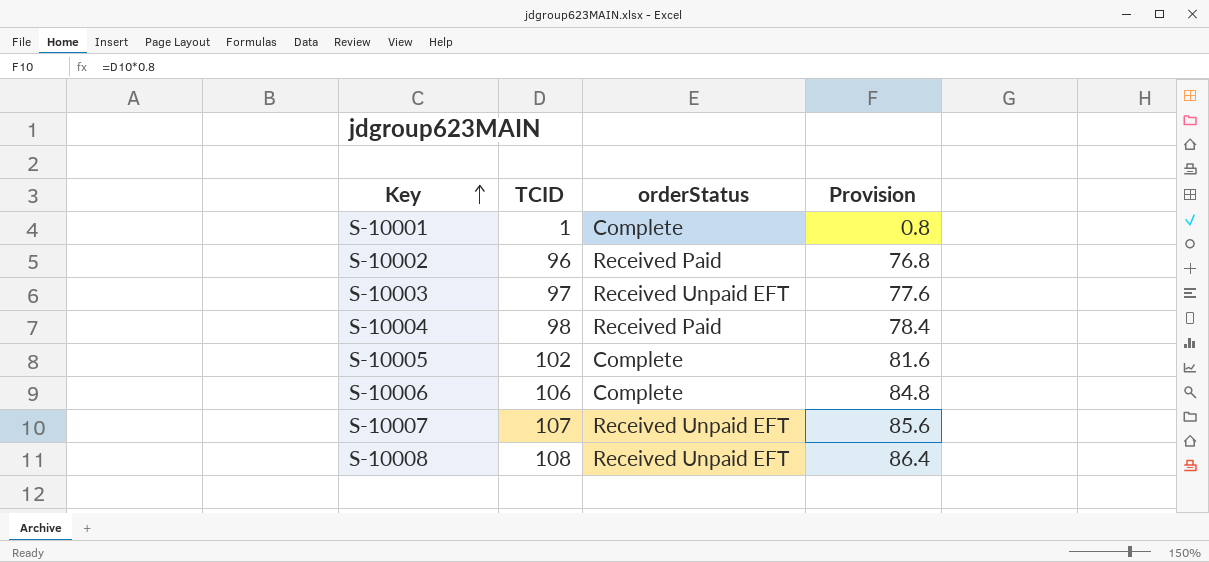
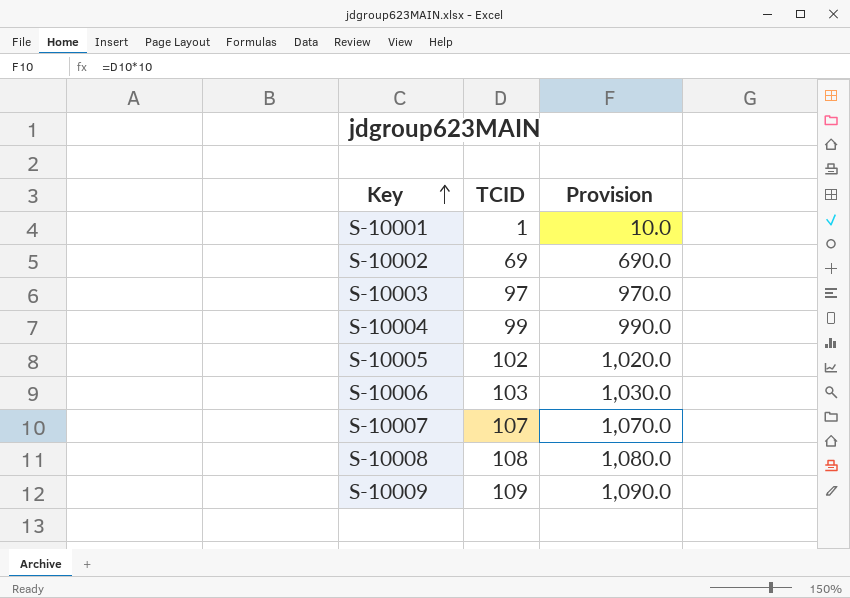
column orderStatus | position: 3 -> none
column Provision | formula: [TCID] * 0.8 -> [TCID] * 10
S-10002 | TCID: 96 -> 69
S-10004 | TCID: 98 -> 99
S-10006 | TCID: 106 -> 103
row S-10009: none -> 109 | 1,090.0

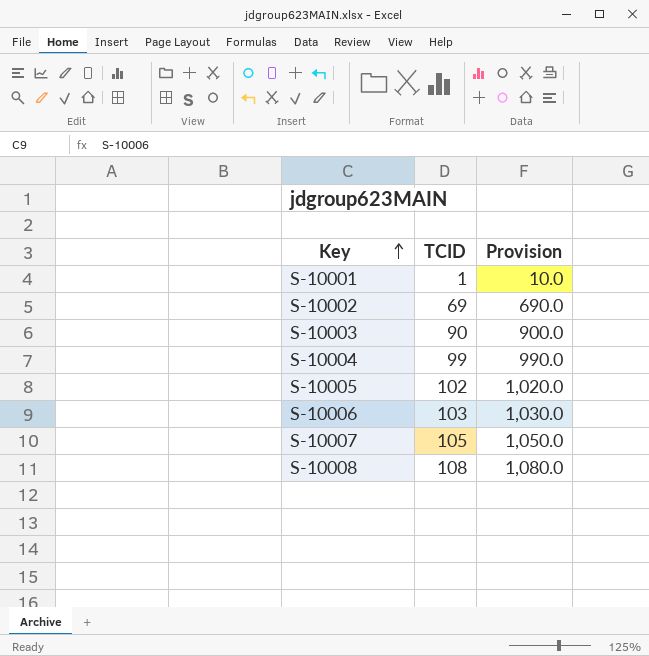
row S-10009: 109 | 1,090.0 -> none
S-10003 | TCID: 97 -> 90
S-10003 | Provision: 970.0 -> 900.0
S-10007 | TCID: 107 -> 105
S-10007 | Provision: 1,070.0 -> 1,050.0

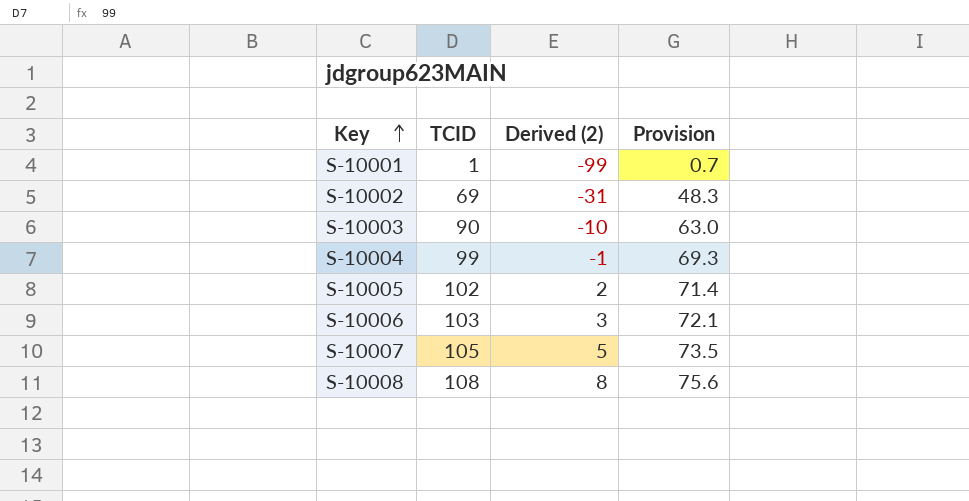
column Derived (2) | formula: none -> [TCID] - 100
column Provision | formula: [TCID] * 10 -> [TCID] * 0.7

